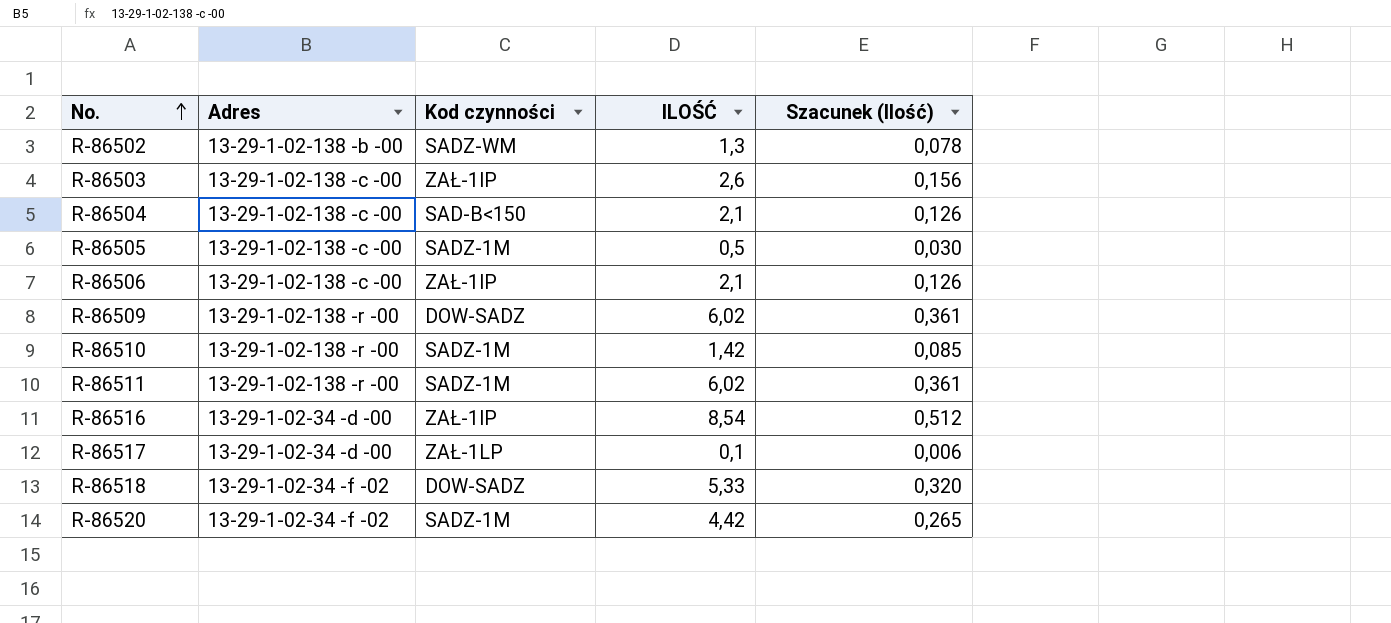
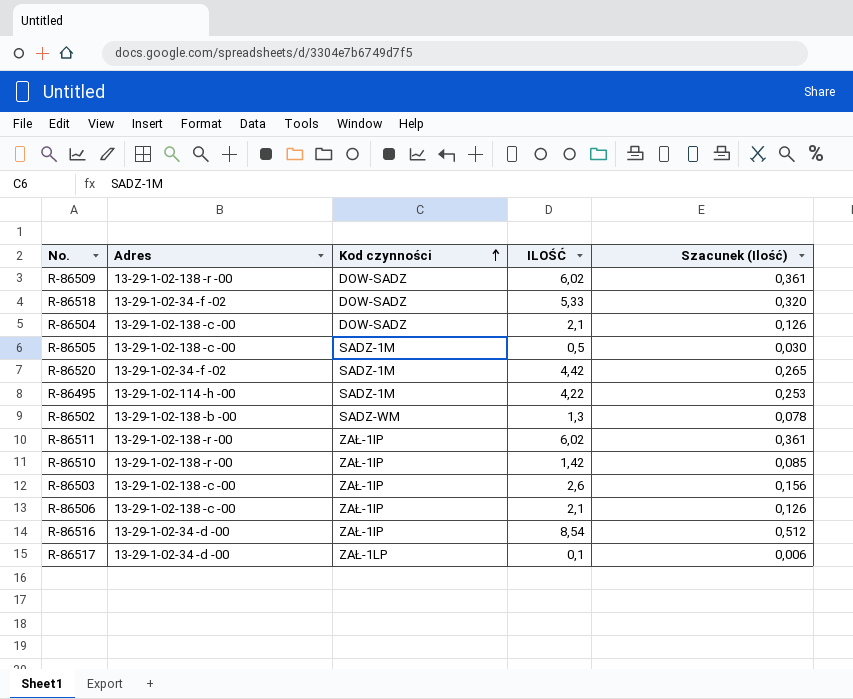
row order: No. ascending -> Kod czynności ascending
R-86504 | Kod czynności: SAD-B<150 -> DOW-SADZ
row R-86495: none -> 13-29-1-02-114 -h -00 | SADZ-1M | 4,22 | 0,253
R-86511 | Kod czynności: SADZ-1M -> ZAŁ-1IP
R-86510 | Kod czynności: SADZ-1M -> ZAŁ-1IP

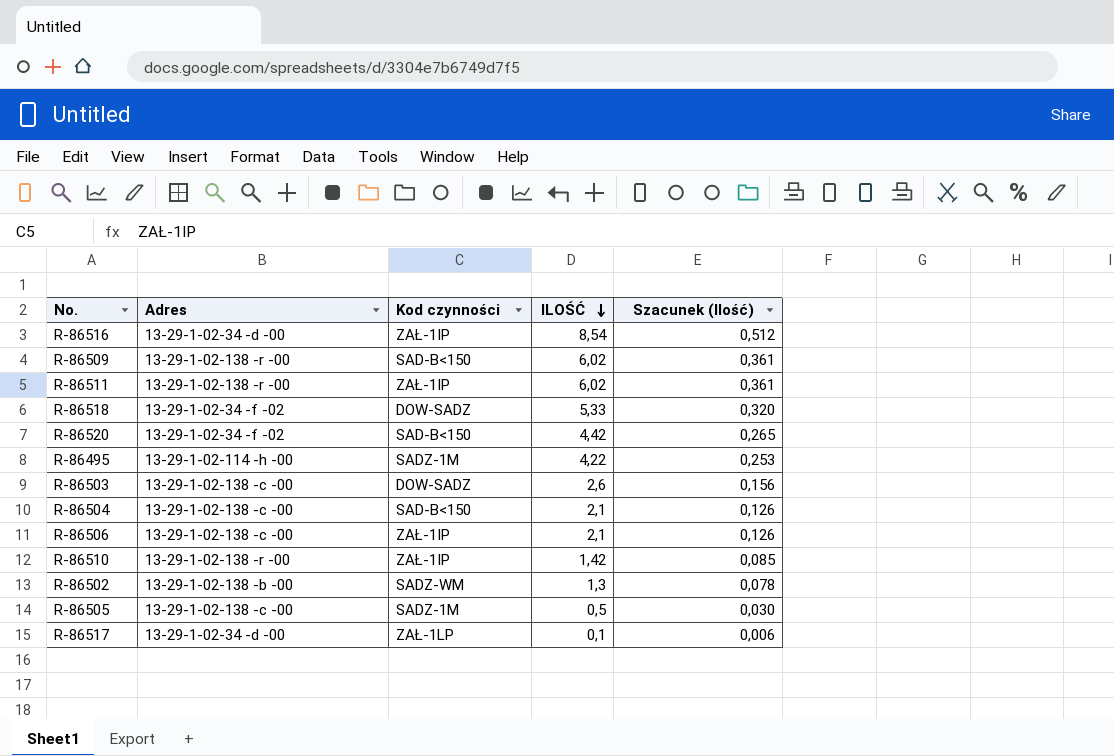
row order: Kod czynności ascending -> ILOŚĆ descending
R-86509 | Kod czynności: DOW-SADZ -> SAD-B<150
R-86520 | Kod czynności: SADZ-1M -> SAD-B<150
R-86503 | Kod czynności: ZAŁ-1IP -> DOW-SADZ
R-86504 | Kod czynności: DOW-SADZ -> SAD-B<150

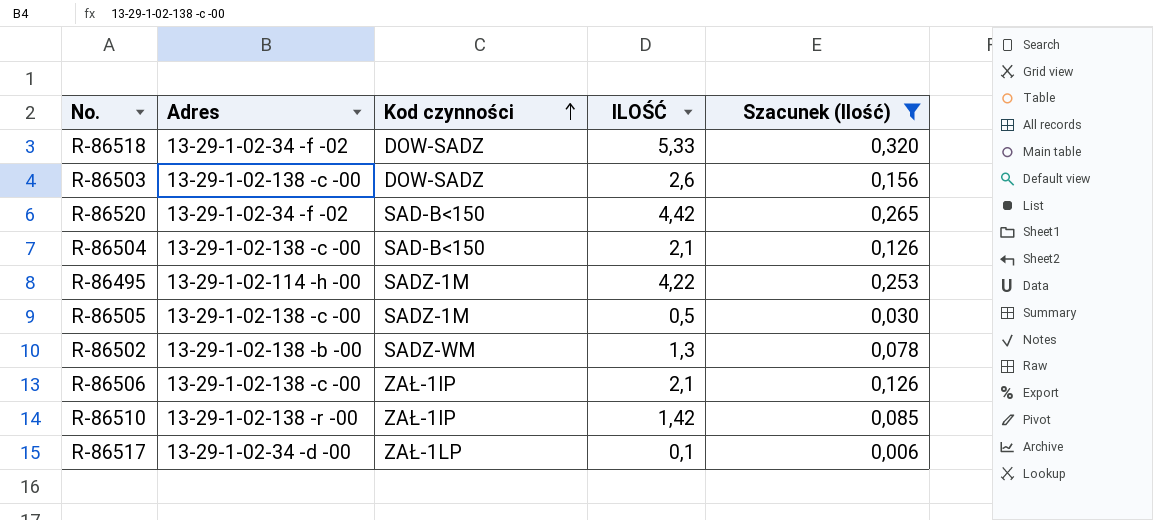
filter: none -> Szacunek (Ilość) <= 0,320
row order: ILOŚĆ descending -> Kod czynności ascending

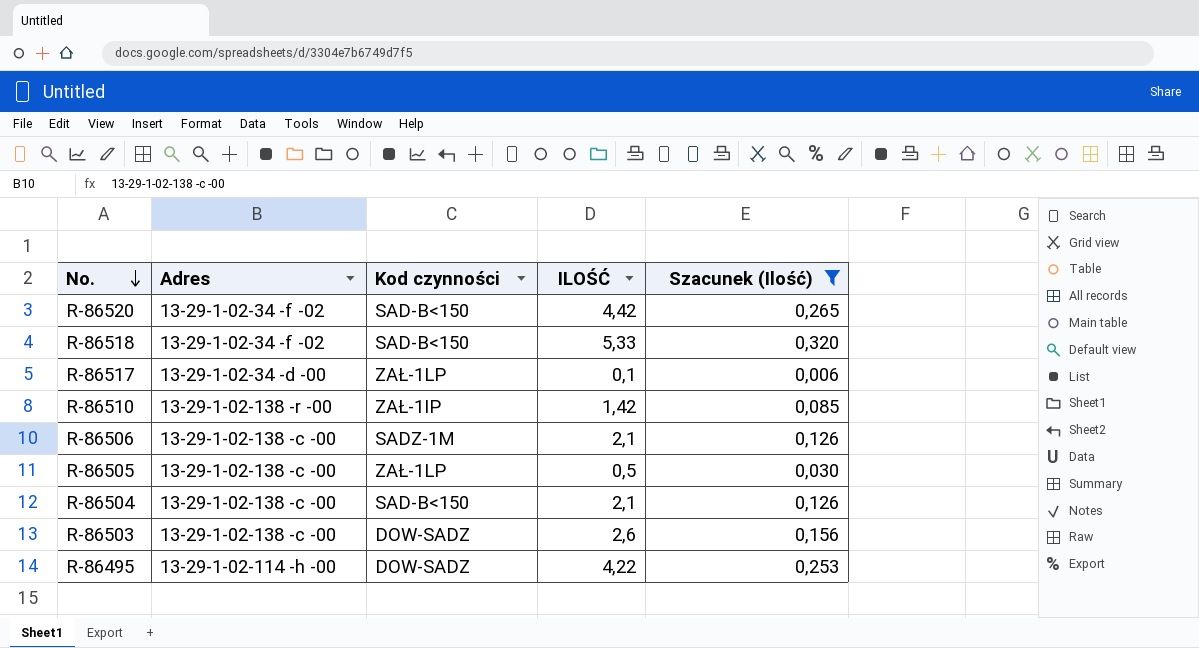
row order: Kod czynności ascending -> No. descending
row R-86502: 13-29-1-02-138 -b -00 | SADZ-WM | 1,3 | 0,078 -> none
R-86518 | Kod czynności: DOW-SADZ -> SAD-B<150
R-86506 | Kod czynności: ZAŁ-1IP -> SADZ-1M
R-86505 | Kod czynności: SADZ-1M -> ZAŁ-1LP
R-86495 | Kod czynności: SADZ-1M -> DOW-SADZ

